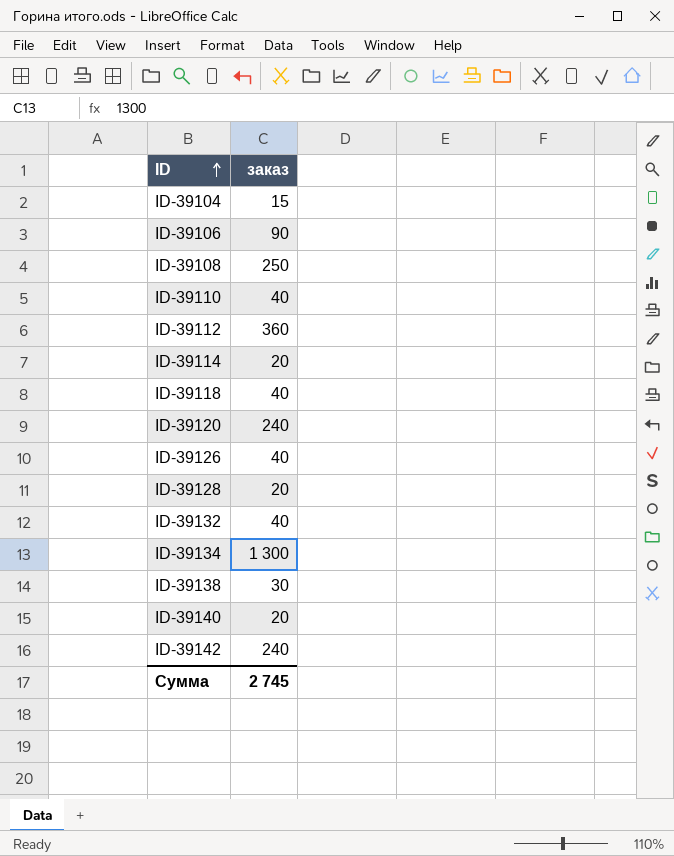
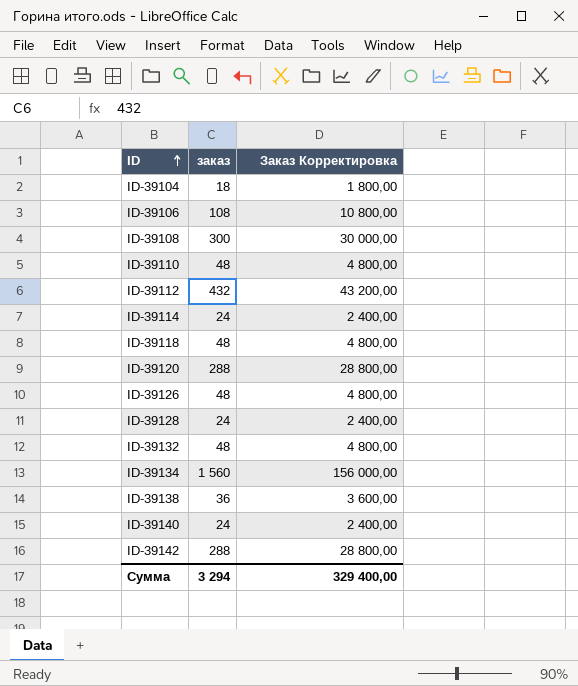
column Заказ Корректировка | formula: none -> [заказ] * 100
ID-39104 | заказ: 15 -> 18
ID-39106 | заказ: 90 -> 108
ID-39108 | заказ: 250 -> 300
ID-39110 | заказ: 40 -> 48
ID-39112 | заказ: 360 -> 432
ID-39114 | заказ: 20 -> 24
ID-39118 | заказ: 40 -> 48
ID-39120 | заказ: 240 -> 288
ID-39126 | заказ: 40 -> 48
ID-39128 | заказ: 20 -> 24
ID-39132 | заказ: 40 -> 48
ID-39134 | заказ: 1 300 -> 1 560
ID-39138 | заказ: 30 -> 36
ID-39140 | заказ: 20 -> 24
ID-39142 | заказ: 240 -> 288
Сумма | заказ: 2 745 -> 3 294

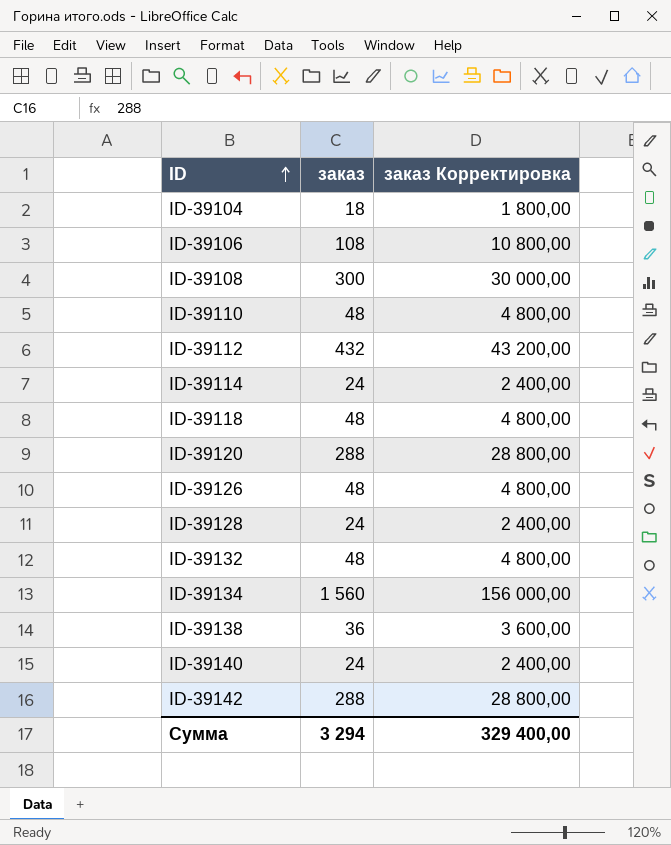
column name: Заказ Корректировка -> заказ Корректировка

